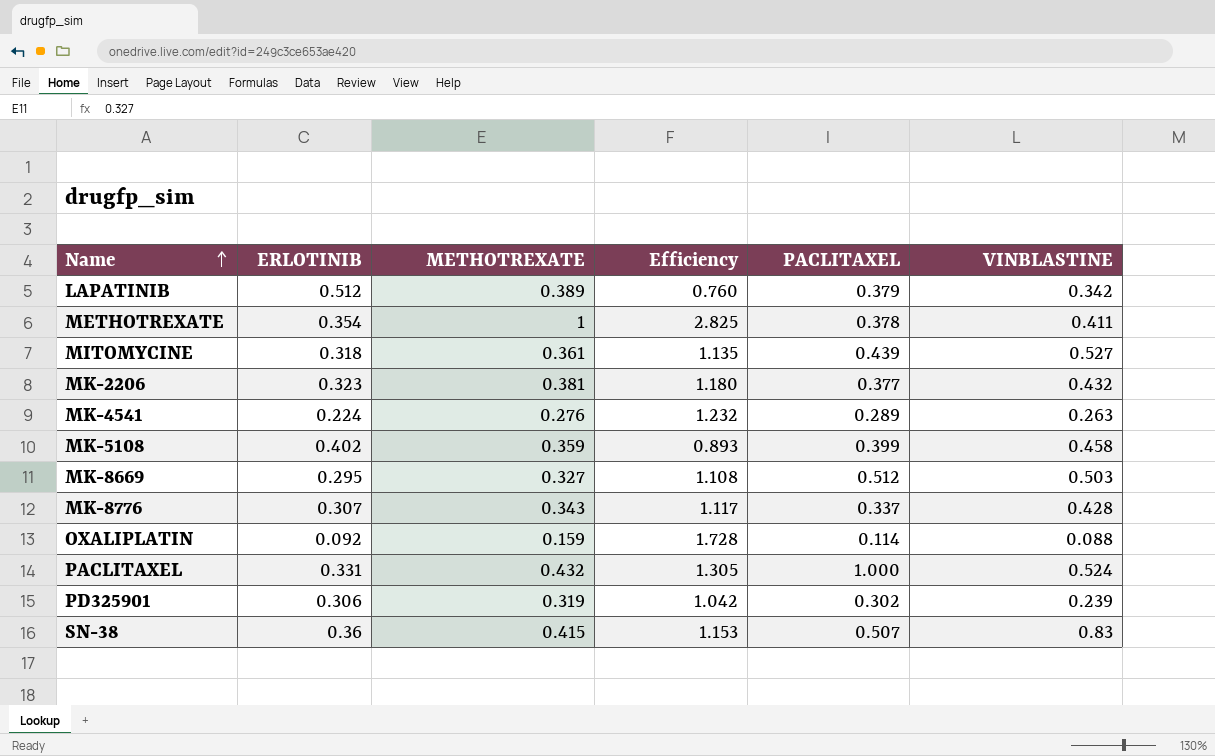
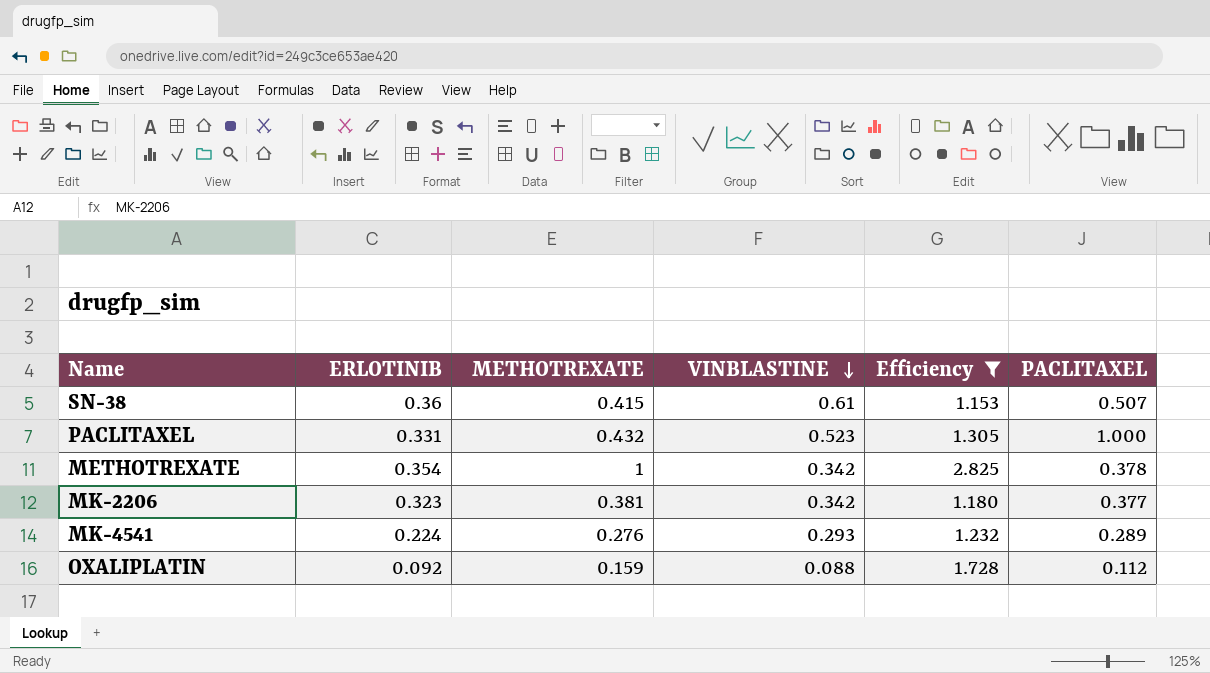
filter: none -> Efficiency >= 1.153
row order: Name ascending -> VINBLASTINE descending
column VINBLASTINE | position: 6 -> 4
SN-38 | VINBLASTINE: 0.83 -> 0.61
PACLITAXEL | VINBLASTINE: 0.524 -> 0.523
METHOTREXATE | VINBLASTINE: 0.411 -> 0.342
MK-2206 | VINBLASTINE: 0.432 -> 0.342
MK-4541 | VINBLASTINE: 0.263 -> 0.293
OXALIPLATIN | PACLITAXEL: 0.114 -> 0.112

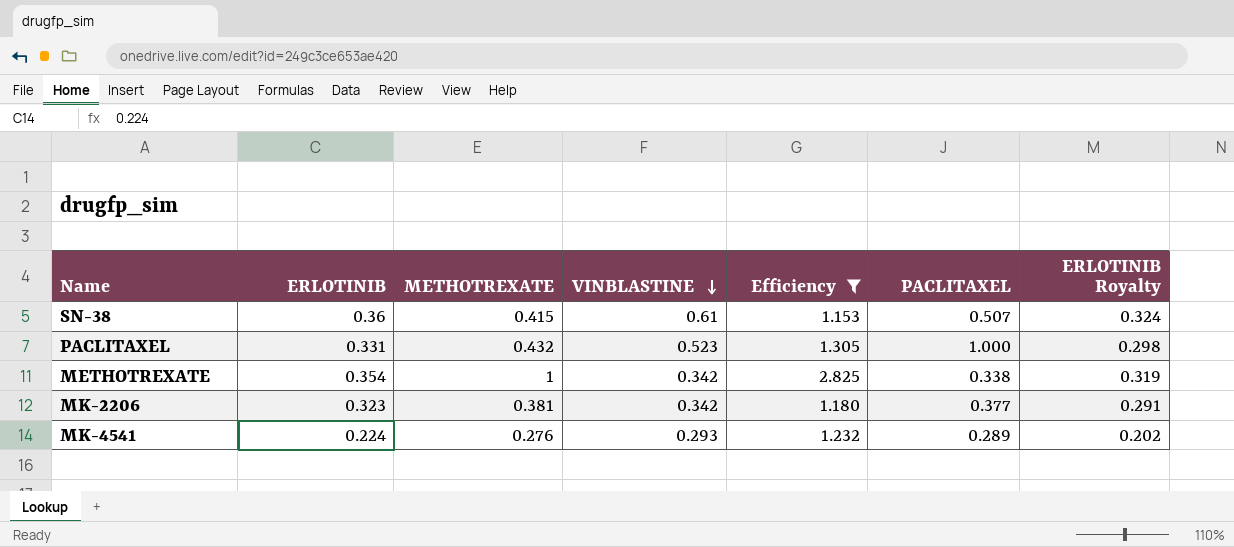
column ERLOTINIB Royalty | formula: none -> [ERLOTINIB] * 0.9
row OXALIPLATIN: 0.092 | 0.159 | 0.088 | 1.728 | 0.112 -> none
METHOTREXATE | PACLITAXEL: 0.378 -> 0.338

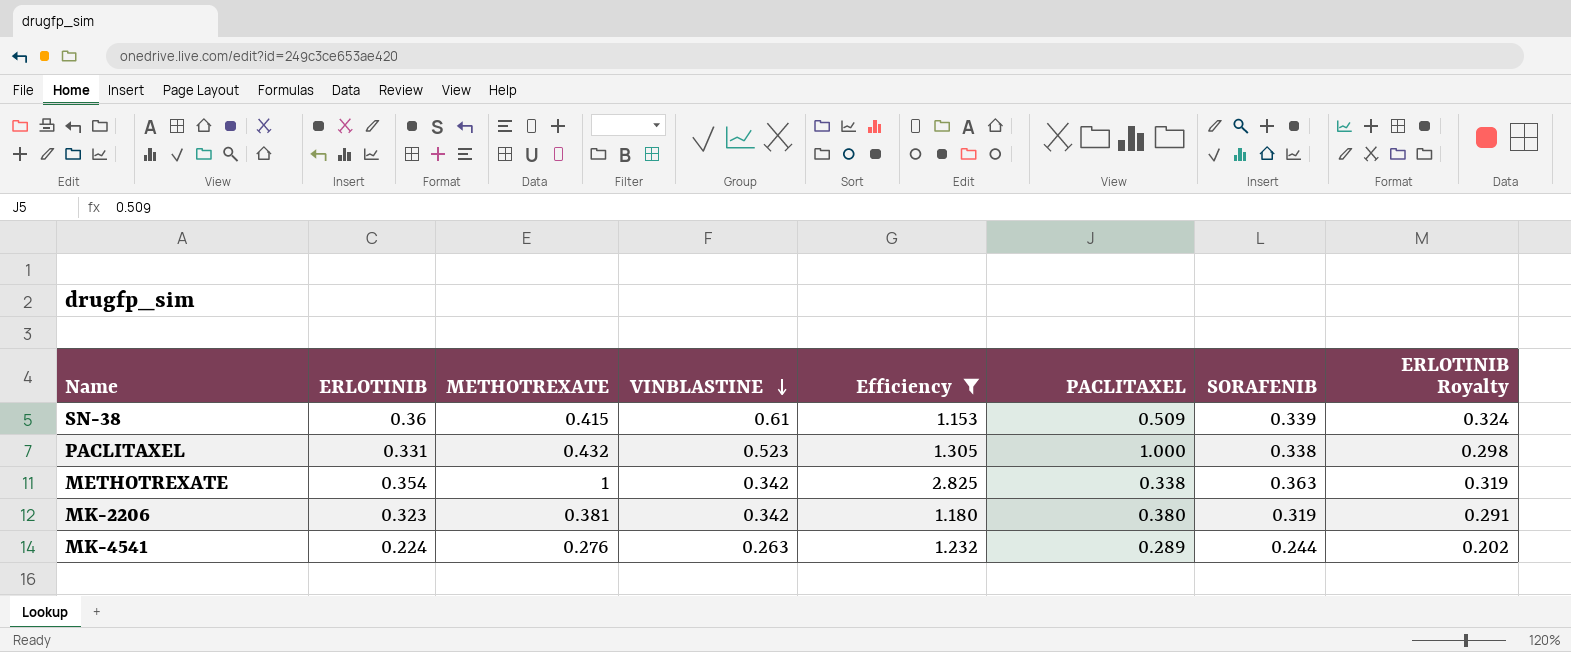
column SORAFENIB | position: none -> 7
SN-38 | PACLITAXEL: 0.507 -> 0.509
MK-2206 | PACLITAXEL: 0.377 -> 0.380
MK-4541 | VINBLASTINE: 0.293 -> 0.263

